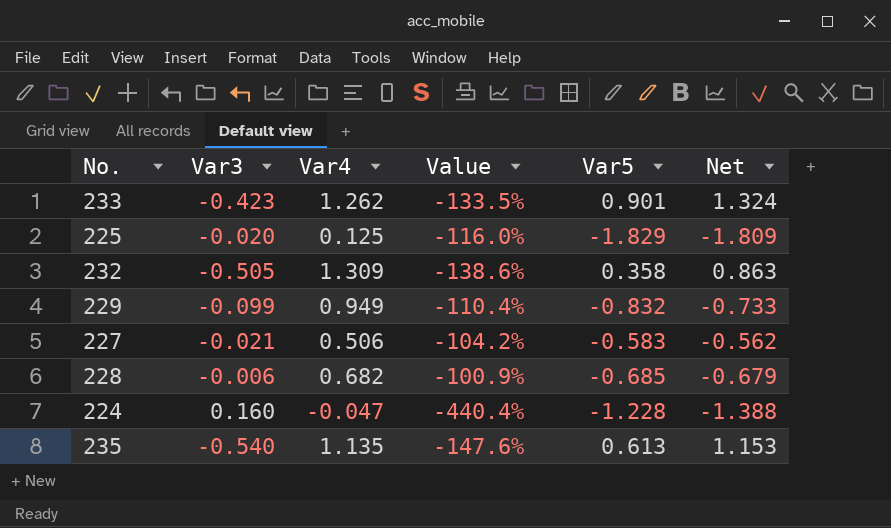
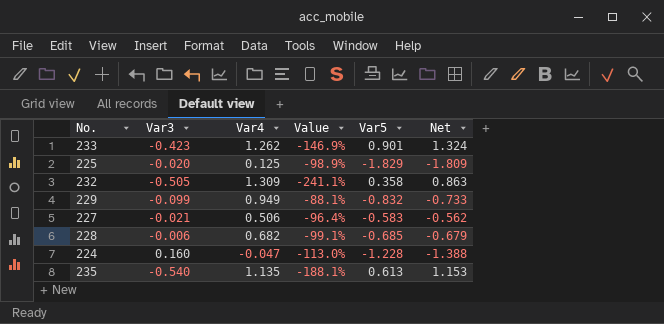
column Value | formula: ([Var3] - [Var4]) / [Var4] -> ([Var3] - [Var5]) / [Var5]

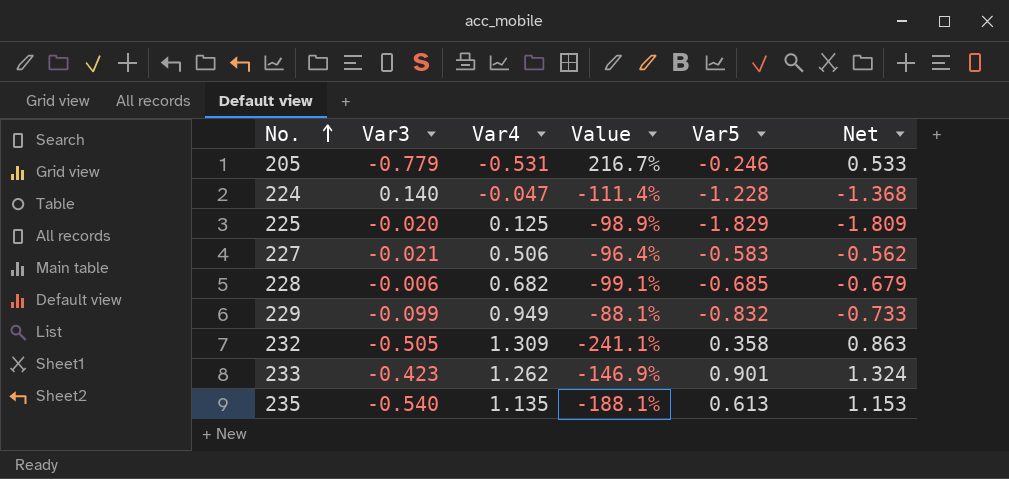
row order: none -> No. ascending
row 205: none -> -0.779 | -0.531 | 216.7% | -0.246 | 0.533
224 | Var3: 0.160 -> 0.140
224 | Value: -113.0% -> -111.4%
224 | Net: -1.388 -> -1.368

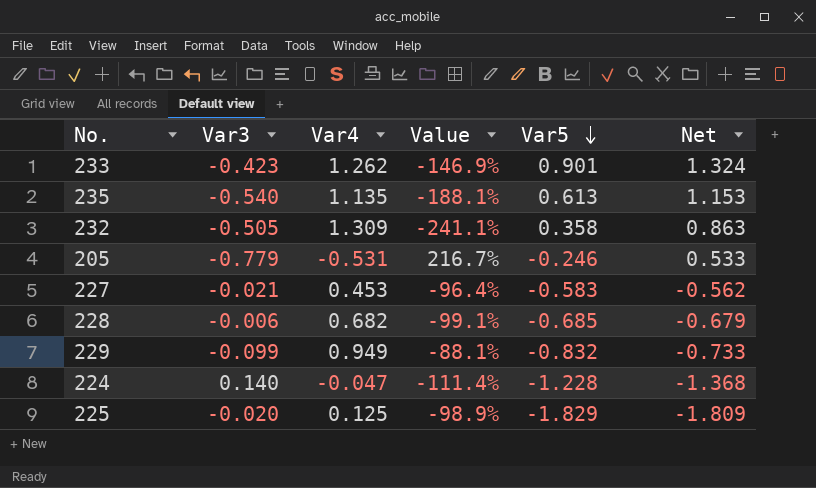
row order: No. ascending -> Var5 descending
227 | Var4: 0.506 -> 0.453

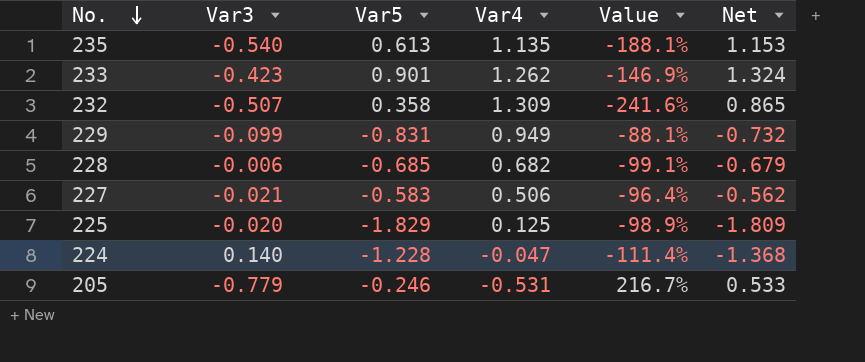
row order: Var5 descending -> No. descending
column Var5 | position: 5 -> 3
232 | Var3: -0.505 -> -0.507
232 | Value: -241.1% -> -241.6%
232 | Net: 0.863 -> 0.865
229 | Var5: -0.832 -> -0.831
229 | Net: -0.733 -> -0.732
227 | Var4: 0.453 -> 0.506

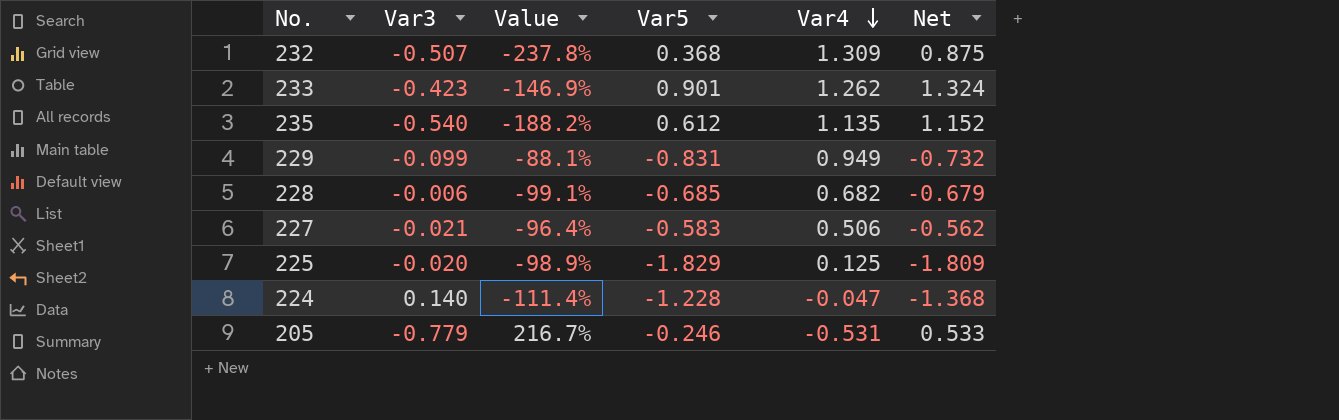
row order: No. descending -> Var4 descending
column Value | position: 5 -> 3
232 | Value: -241.6% -> -237.8%
232 | Var5: 0.358 -> 0.368
232 | Net: 0.865 -> 0.875
235 | Value: -188.1% -> -188.2%
235 | Var5: 0.613 -> 0.612
235 | Net: 1.153 -> 1.152

